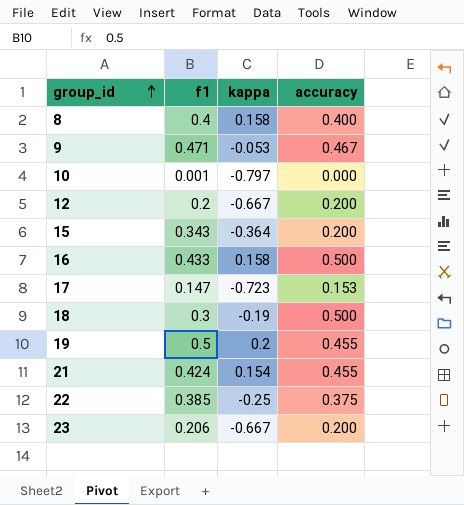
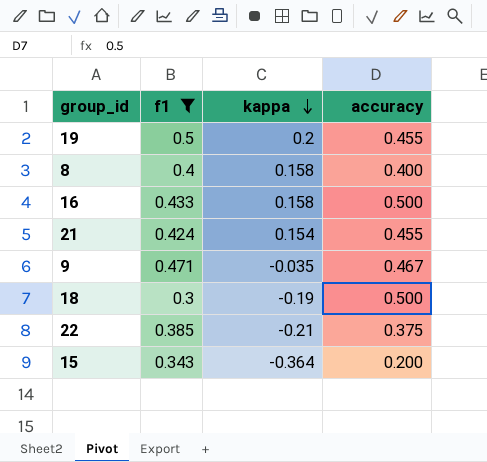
filter: none -> f1 >= 0.3
row order: group_id ascending -> kappa descending
9 | kappa: -0.053 -> -0.035
22 | kappa: -0.25 -> -0.21

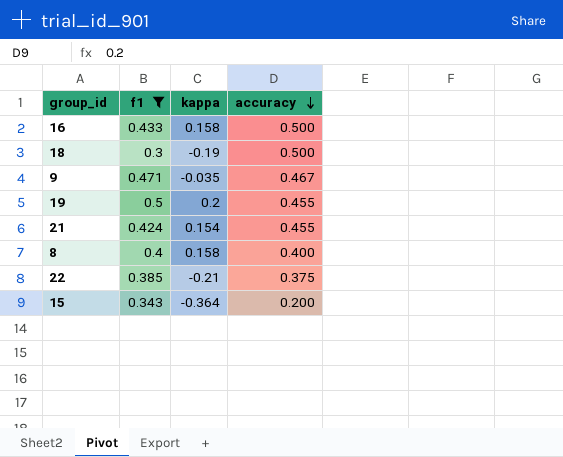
row order: kappa descending -> accuracy descending

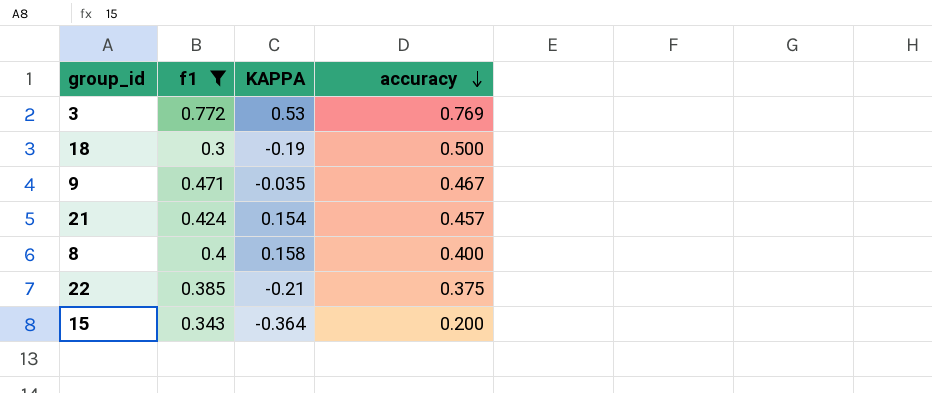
column name: kappa -> KAPPA
row 16: 0.433 | 0.158 | 0.500 -> none
row 19: 0.5 | 0.2 | 0.455 -> none
row 3: none -> 0.772 | 0.53 | 0.769
21 | accuracy: 0.455 -> 0.457

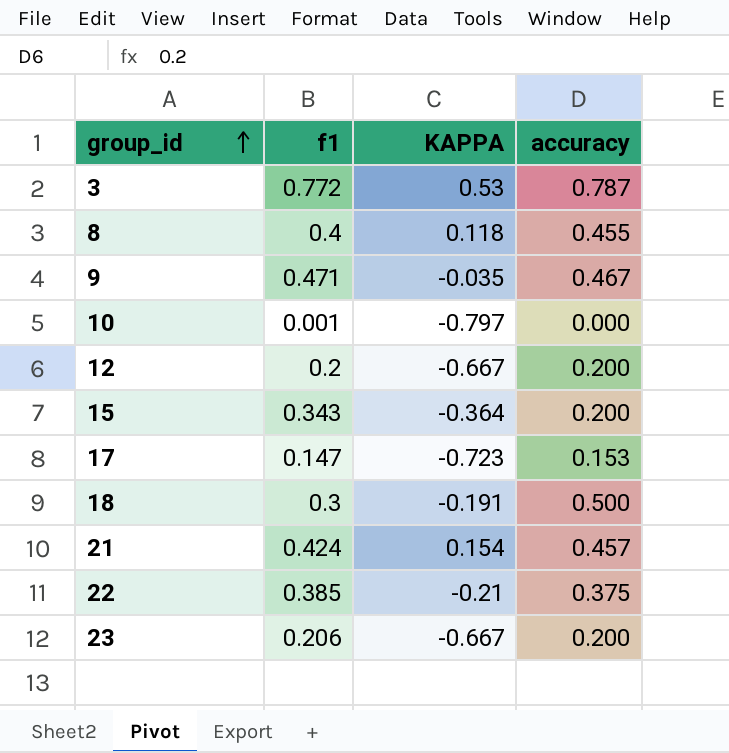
filter: f1 >= 0.3 -> none
row order: accuracy descending -> group_id ascending
3 | accuracy: 0.769 -> 0.787
8 | KAPPA: 0.158 -> 0.118
8 | accuracy: 0.400 -> 0.455
18 | KAPPA: -0.19 -> -0.191

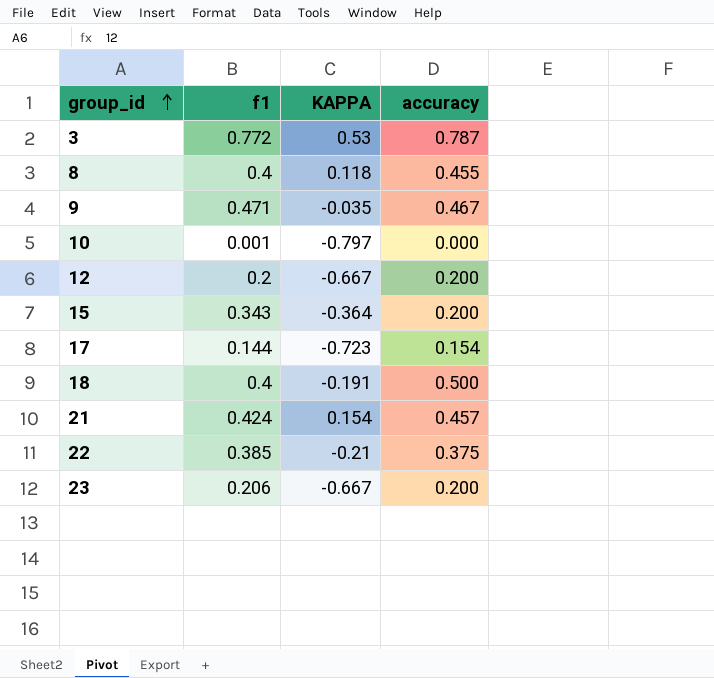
17 | f1: 0.147 -> 0.144
17 | accuracy: 0.153 -> 0.154
18 | f1: 0.3 -> 0.4

